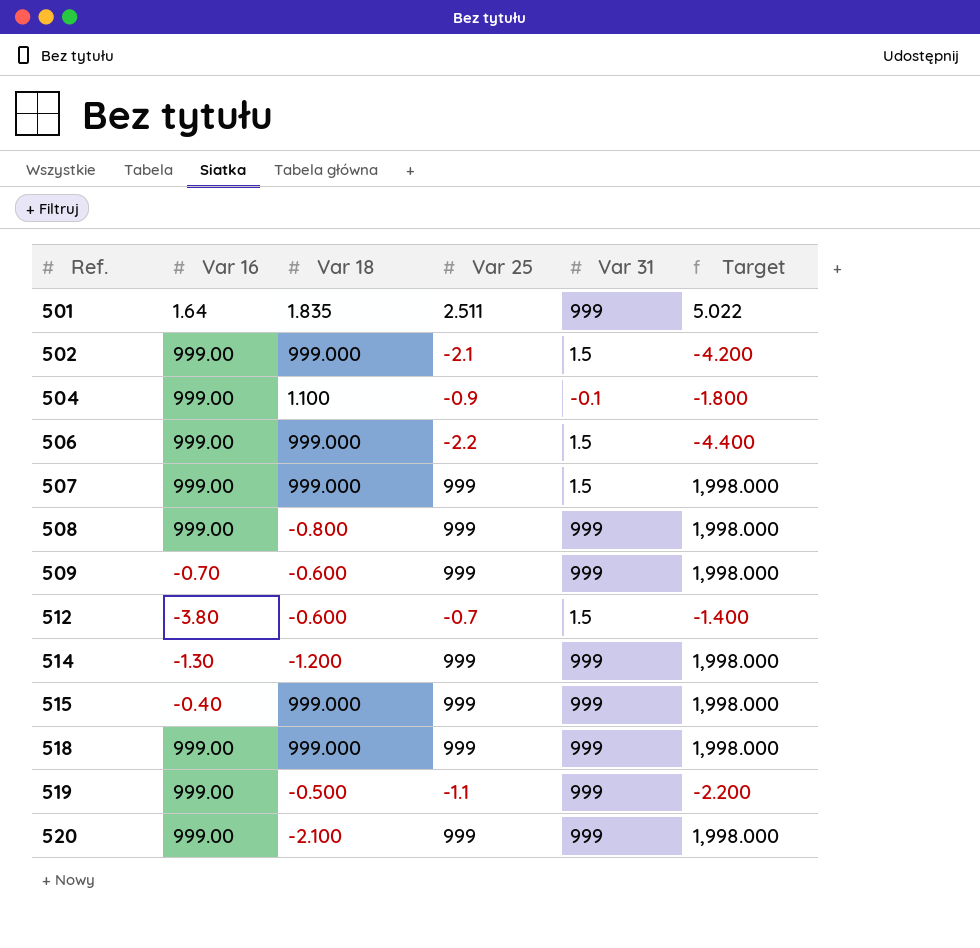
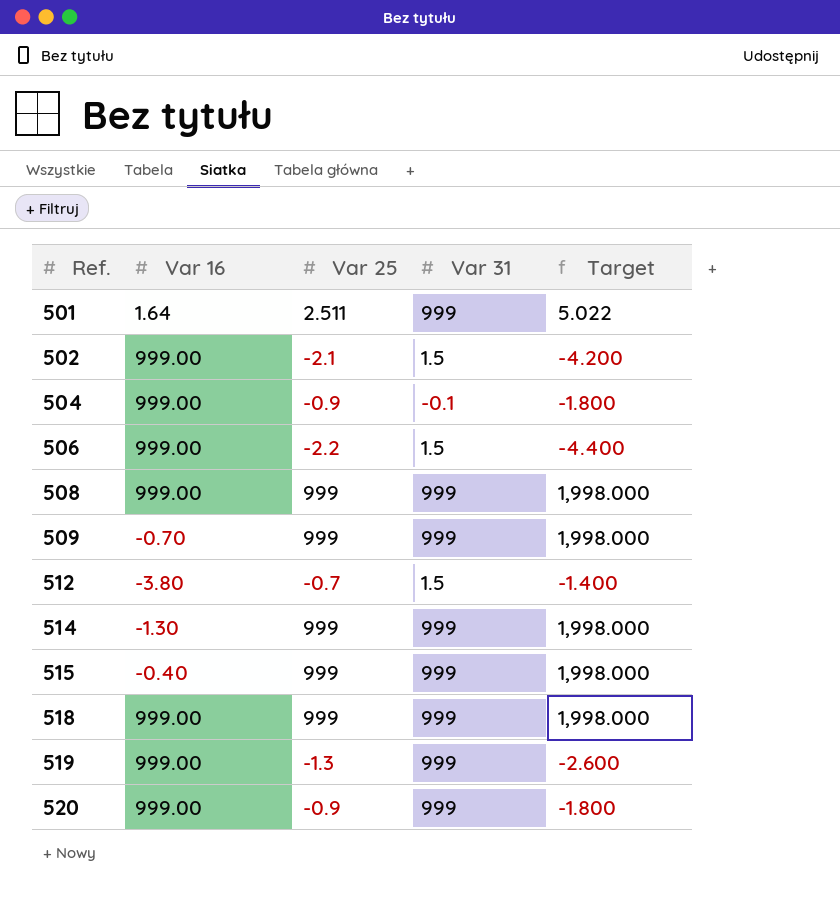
column Var 18 | position: 3 -> none
row 507: 999.00 | 999.000 | 999 | 1.5 | 1,998.000 -> none
519 | Var 25: -1.1 -> -1.3
519 | Target: -2.200 -> -2.600
520 | Var 25: 999 -> -0.9
520 | Target: 1,998.000 -> -1.800

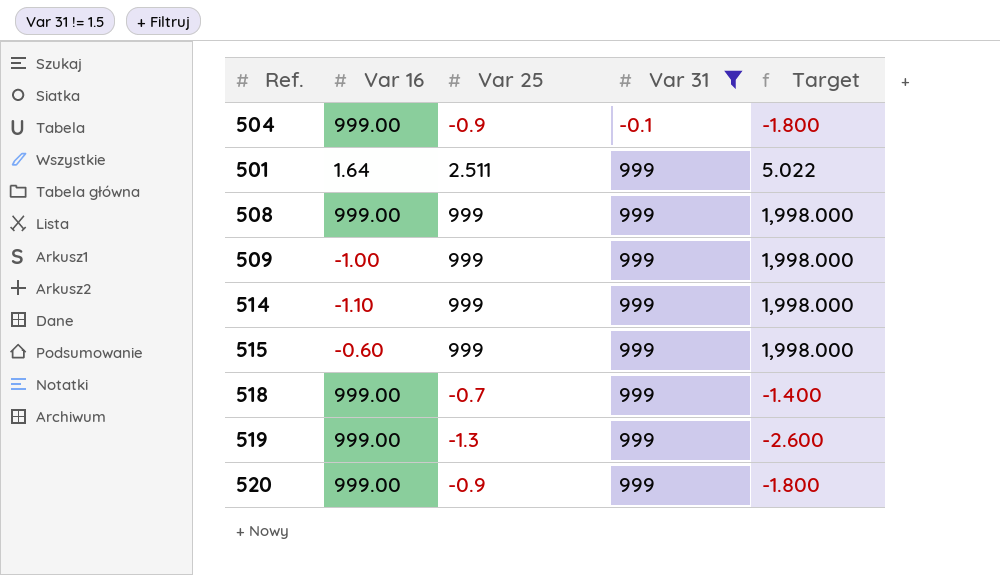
filter: none -> Var 31 != 1.5
row order: Ref. ascending -> Var 31 ascending
509 | Var 16: -0.70 -> -1.00
514 | Var 16: -1.30 -> -1.10
515 | Var 16: -0.40 -> -0.60
518 | Var 25: 999 -> -0.7
518 | Target: 1,998.000 -> -1.400

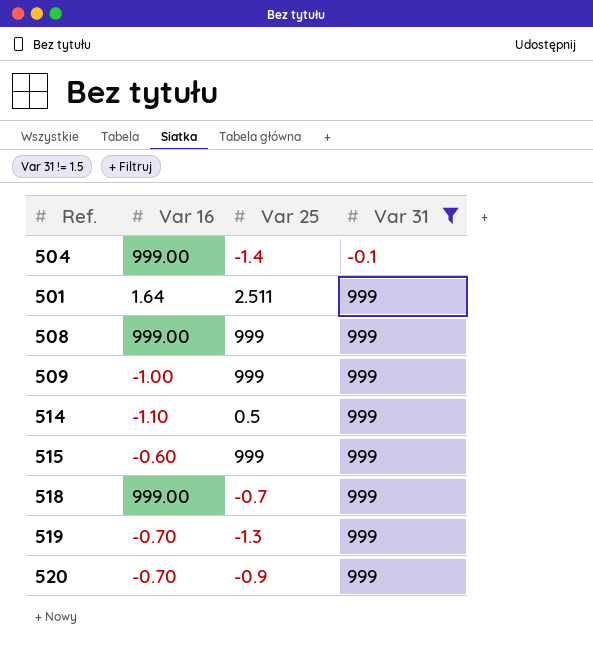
column Target | formula: [Var 25] * 2 -> none
504 | Var 25: -0.9 -> -1.4
514 | Var 25: 999 -> 0.5
519 | Var 16: 999.00 -> -0.70
520 | Var 16: 999.00 -> -0.70

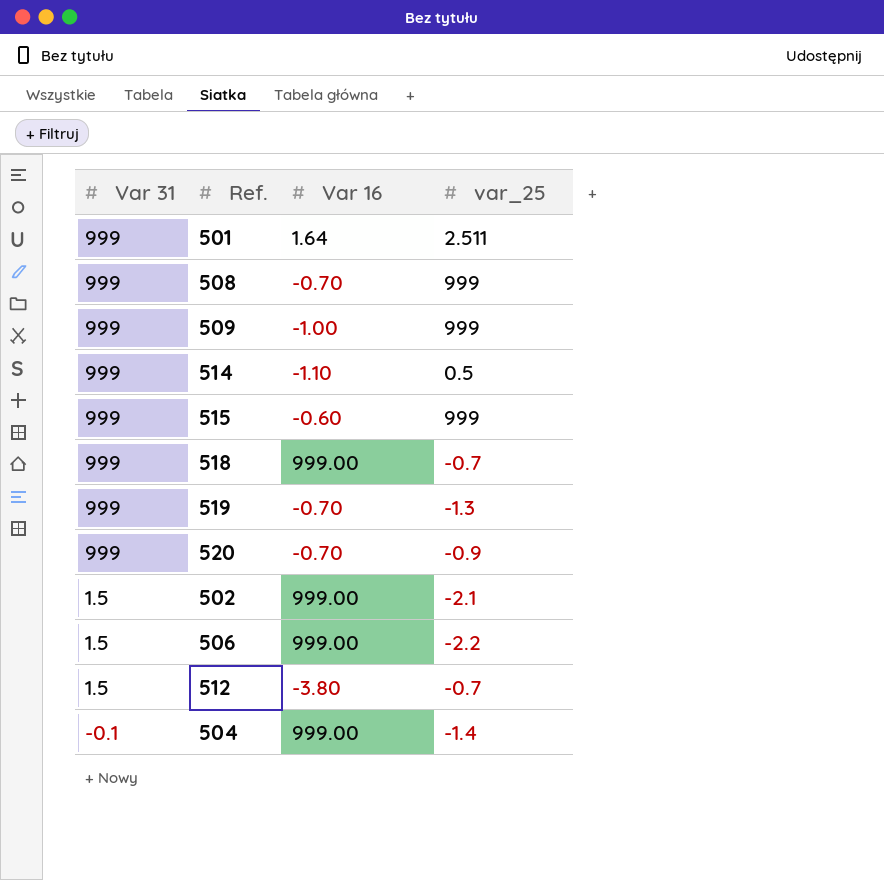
filter: Var 31 != 1.5 -> none
row order: Var 31 ascending -> Var 31 descending
column Var 31 | position: 4 -> 1
column name: Var 25 -> var_25
508 | Var 16: 999.00 -> -0.70

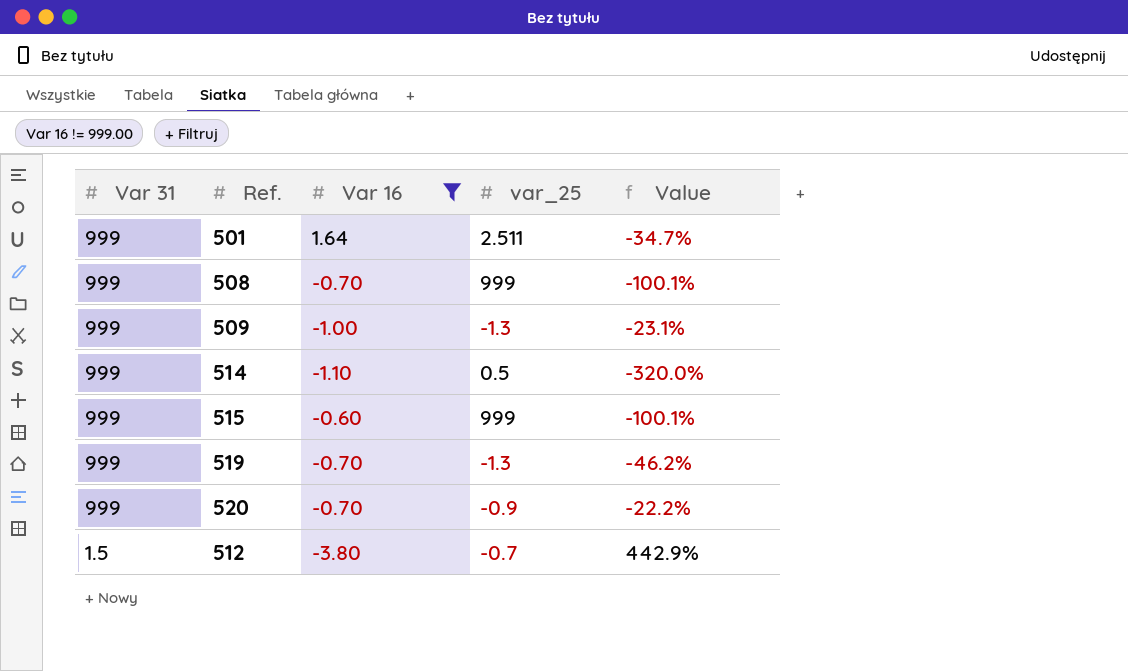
filter: none -> Var 16 != 999.00
column Value | formula: none -> ([Var 16] - [var_25]) / [var_25]
509 | var_25: 999 -> -1.3

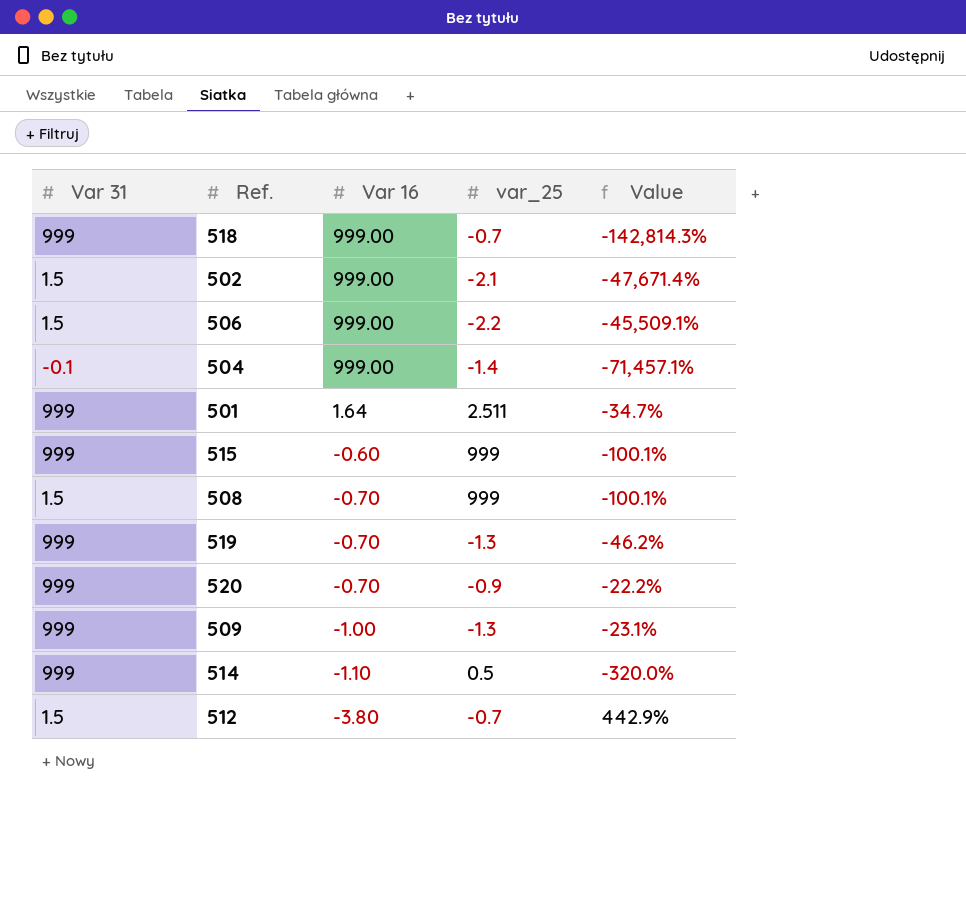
filter: Var 16 != 999.00 -> none
row order: Var 31 descending -> Var 16 descending
508 | Var 31: 999 -> 1.5

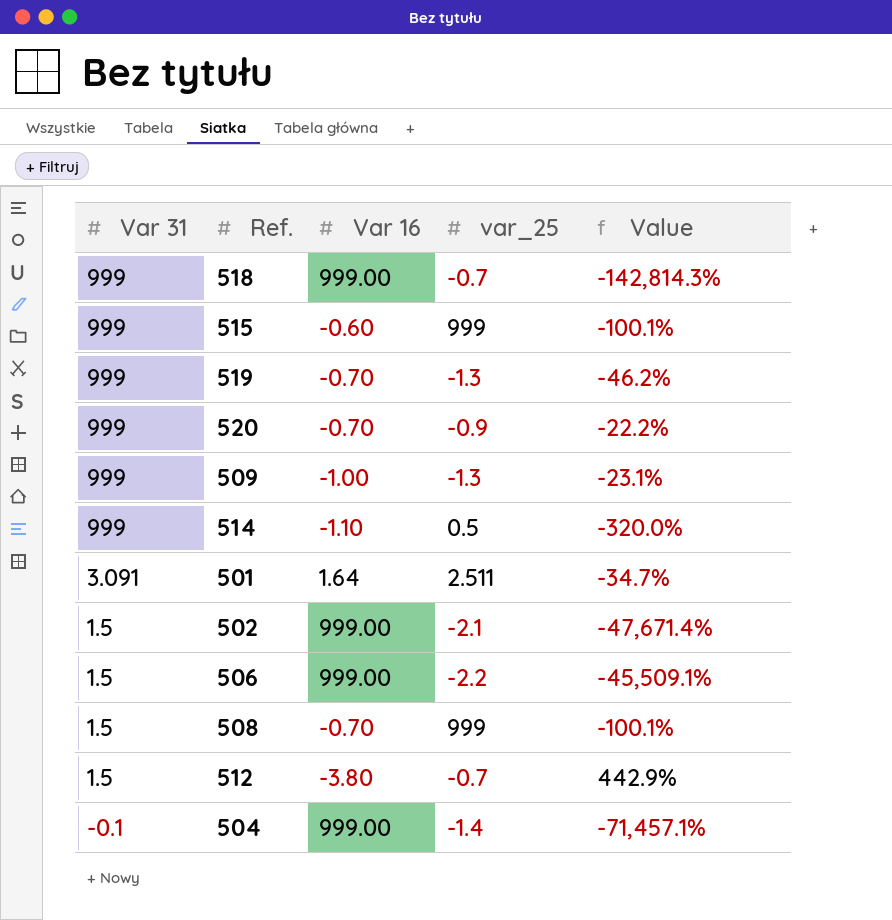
row order: Var 16 descending -> Var 31 descending
501 | Var 31: 999 -> 3.091

